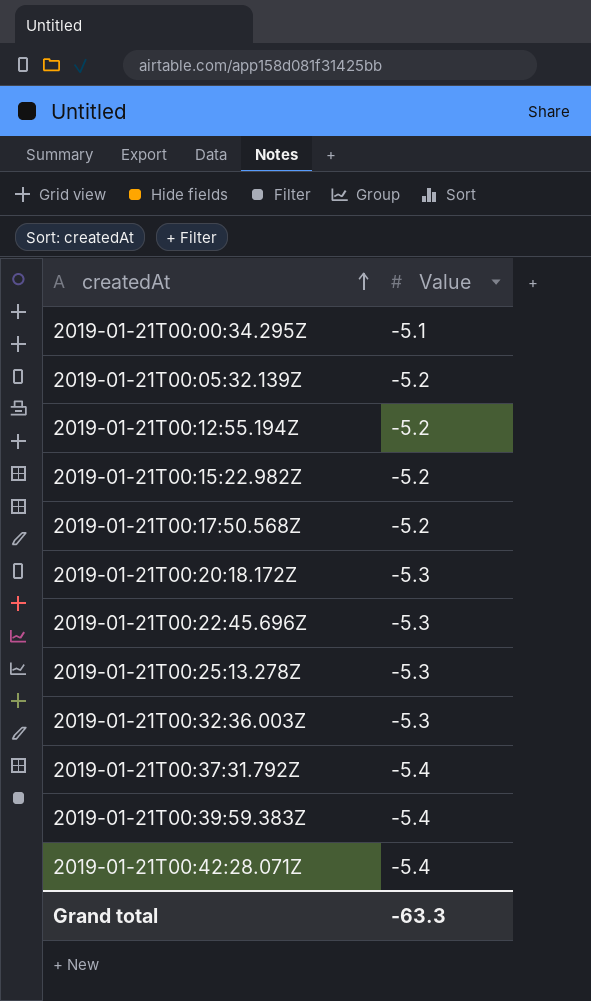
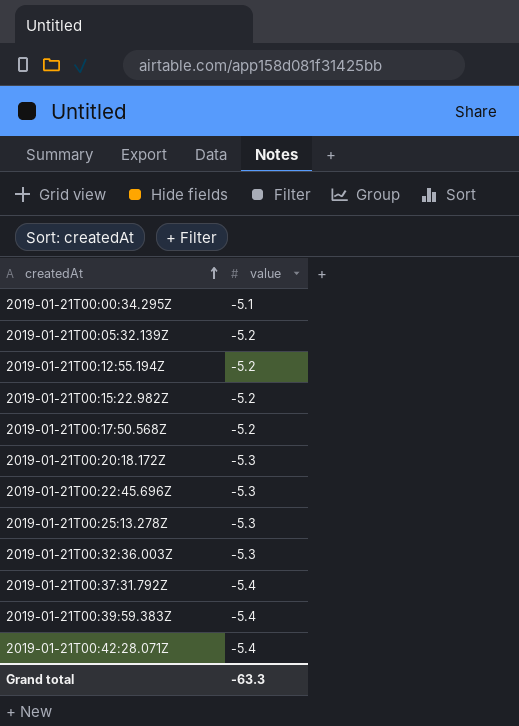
column name: Value -> value

